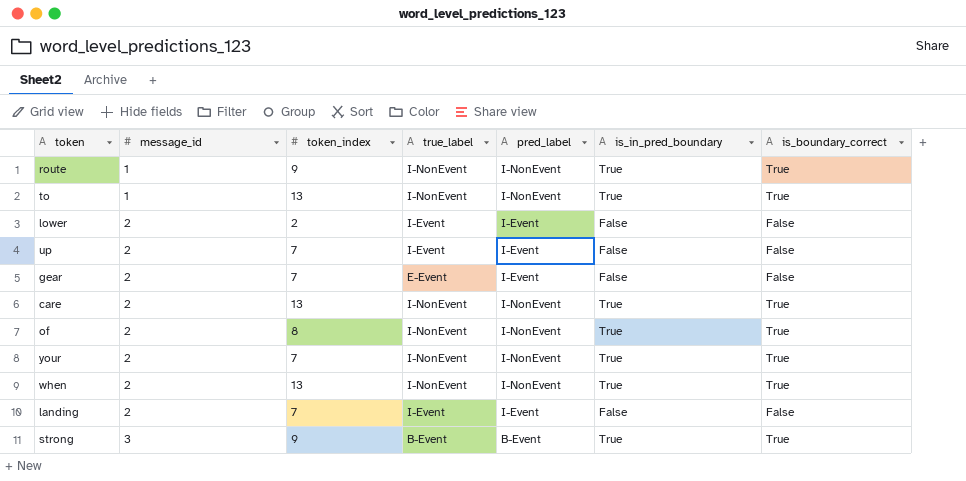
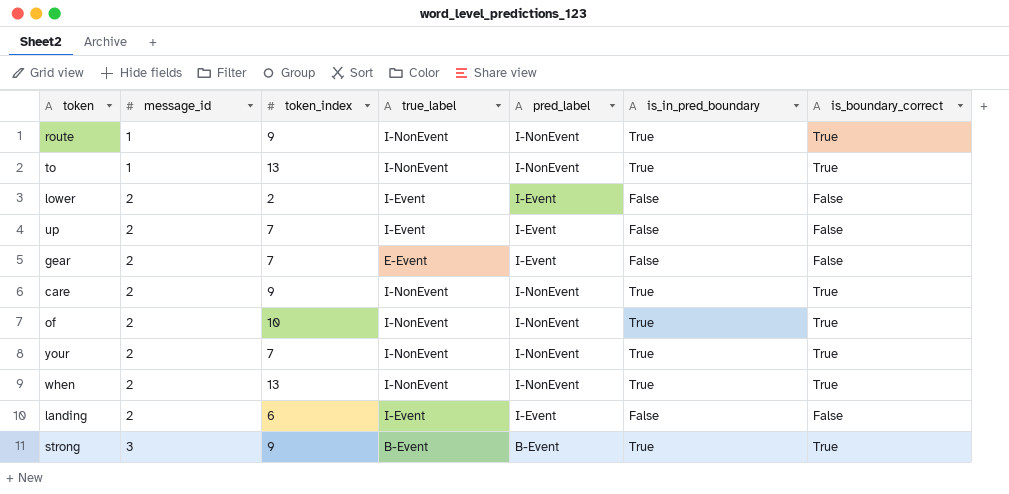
care | token_index: 13 -> 9
of | token_index: 8 -> 10
landing | token_index: 7 -> 6

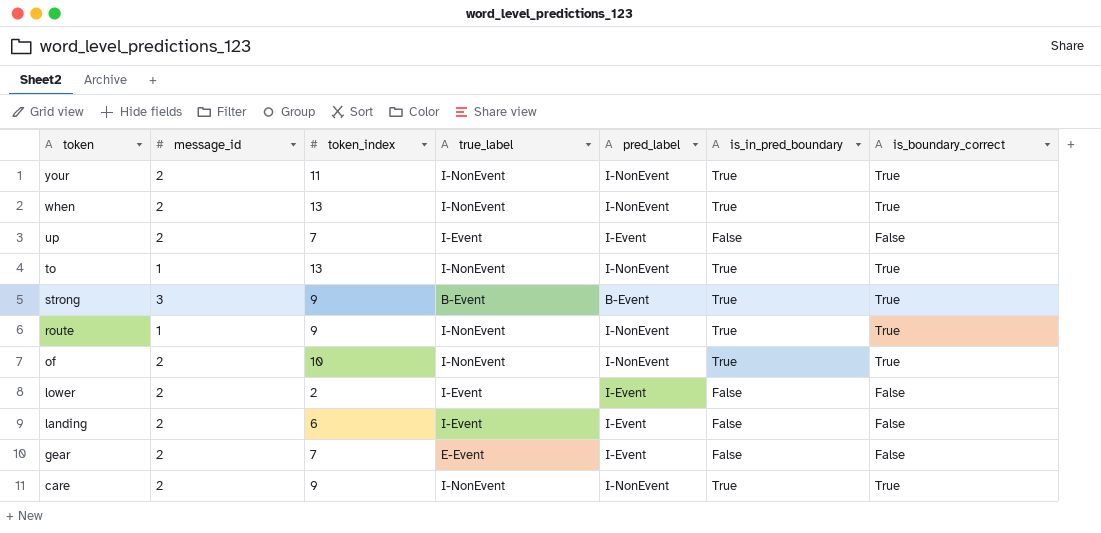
row order: message_id ascending -> token descending
your | token_index: 7 -> 11

